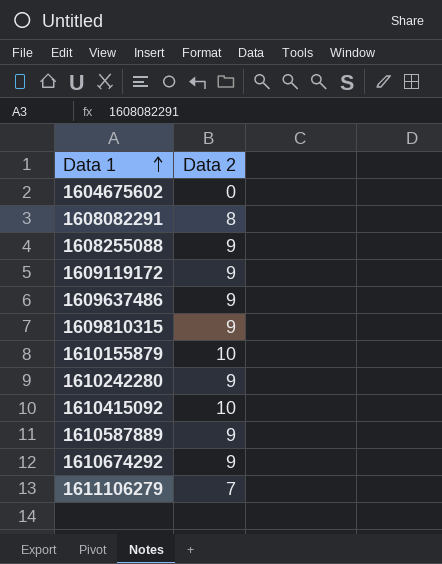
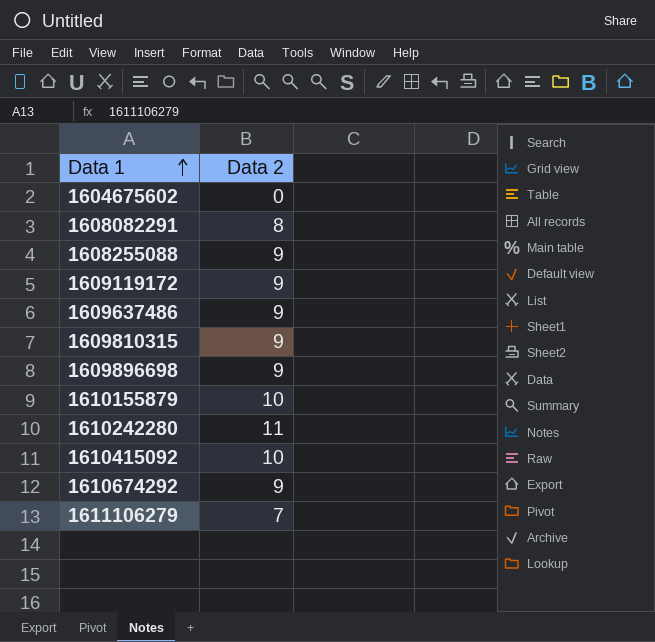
row 1610587889: 9 -> none
row 1609896698: none -> 9
1610242280 | Data 2: 9 -> 11

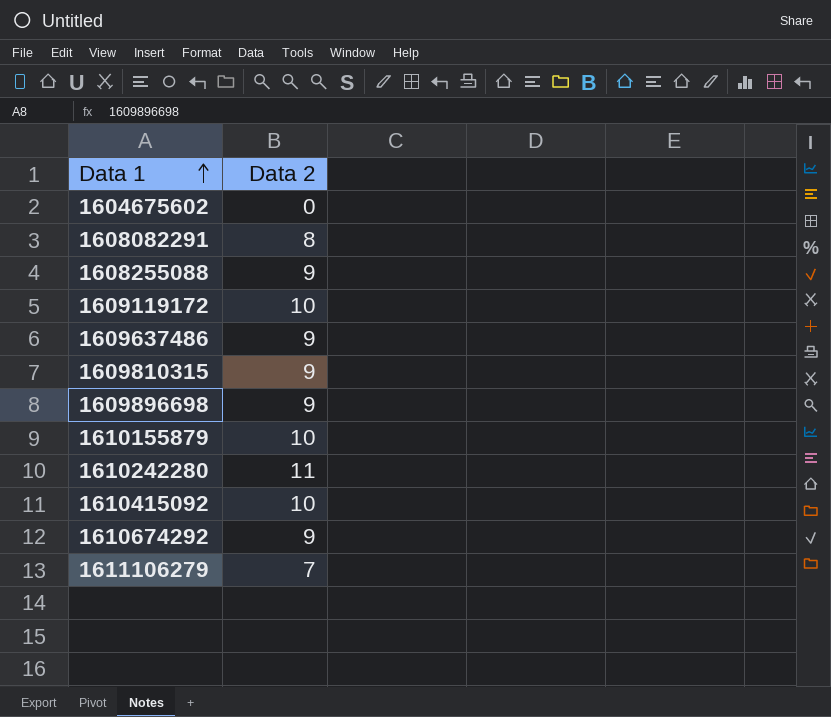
1609119172 | Data 2: 9 -> 10

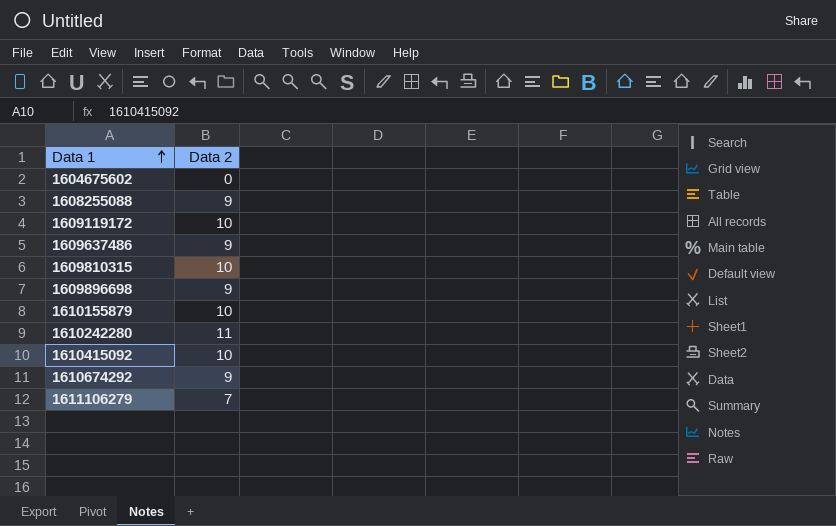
row 1608082291: 8 -> none
1609810315 | Data 2: 9 -> 10

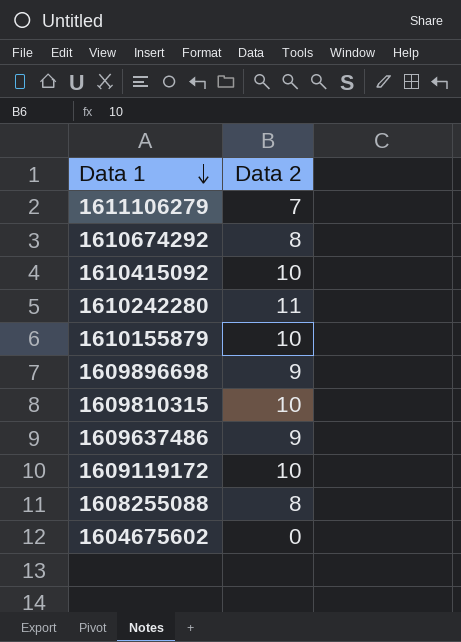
row order: Data 1 ascending -> Data 1 descending
1610674292 | Data 2: 9 -> 8
1608255088 | Data 2: 9 -> 8

